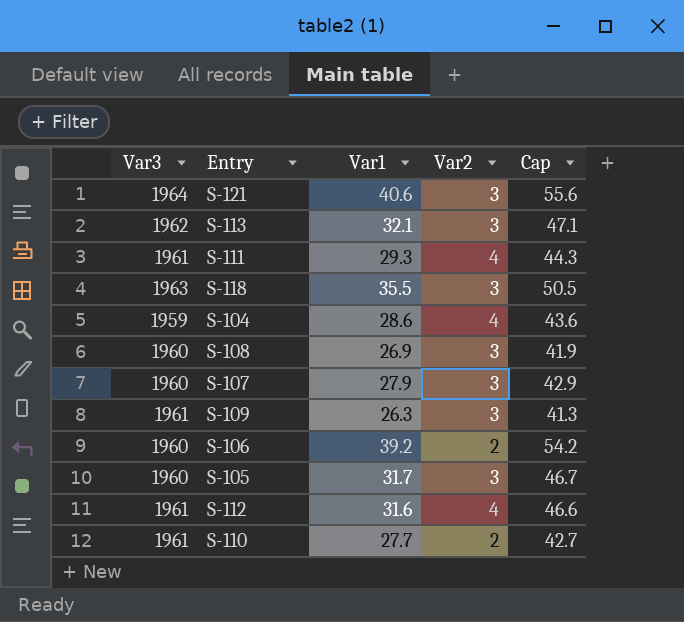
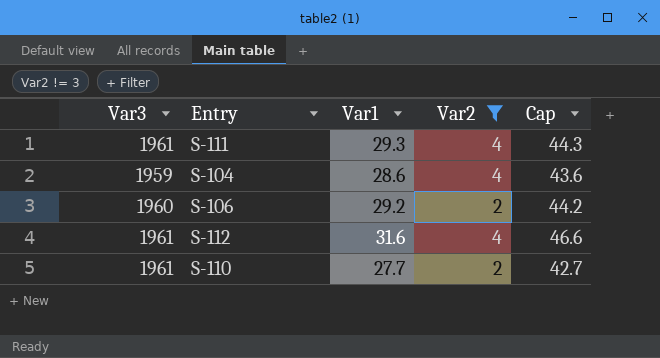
filter: none -> Var2 != 3
S-106 | Var1: 39.2 -> 29.2
S-106 | Cap: 54.2 -> 44.2

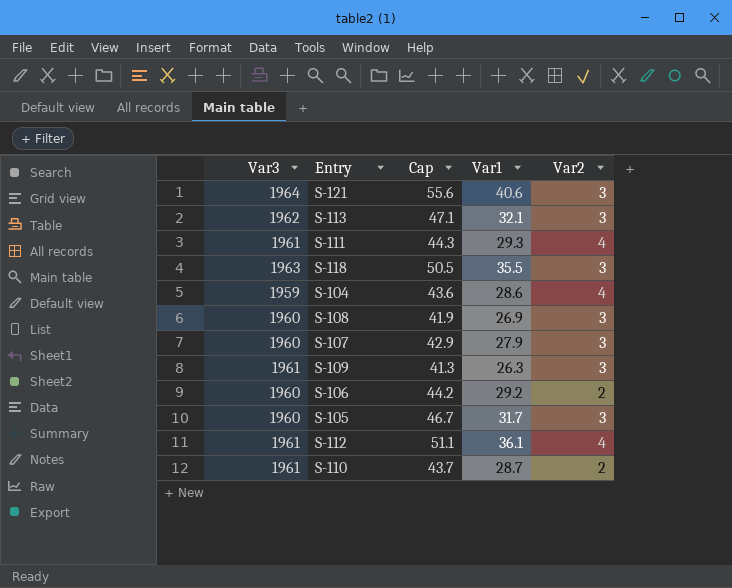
filter: Var2 != 3 -> none
column Cap | position: 5 -> 3
S-112 | Cap: 46.6 -> 51.1
S-112 | Var1: 31.6 -> 36.1
S-110 | Cap: 42.7 -> 43.7
S-110 | Var1: 27.7 -> 28.7

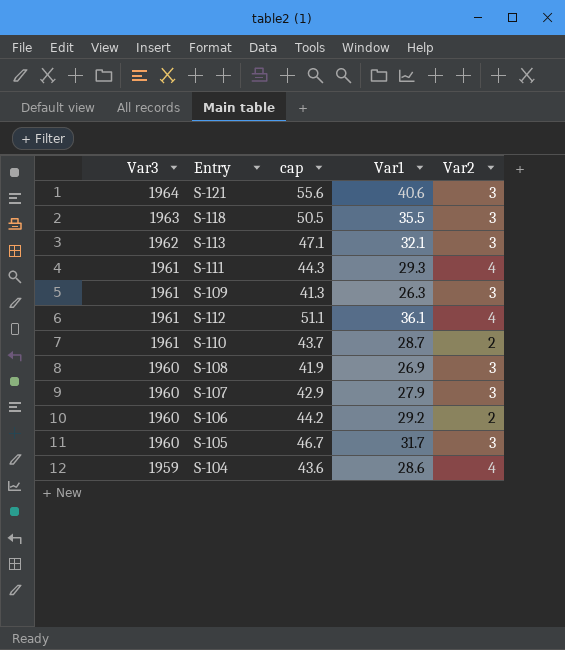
row order: none -> Var3 descending
column name: Cap -> cap

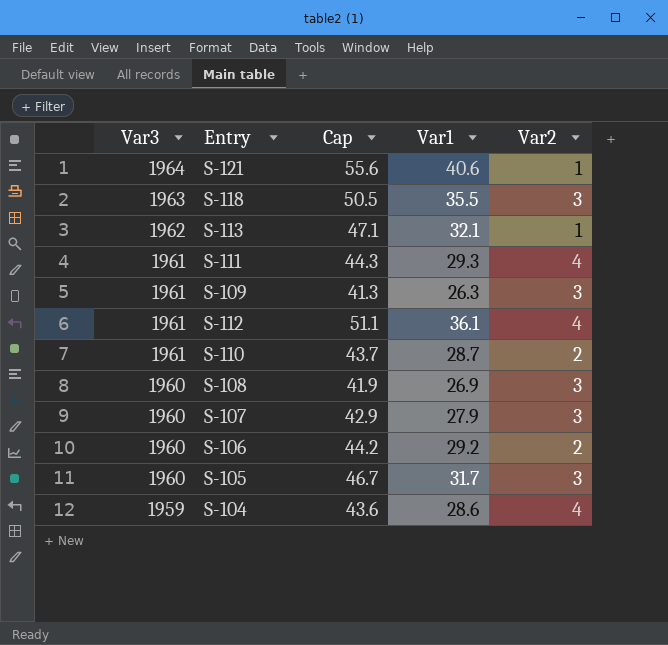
column name: cap -> Cap
S-121 | Var2: 3 -> 1
S-113 | Var2: 3 -> 1

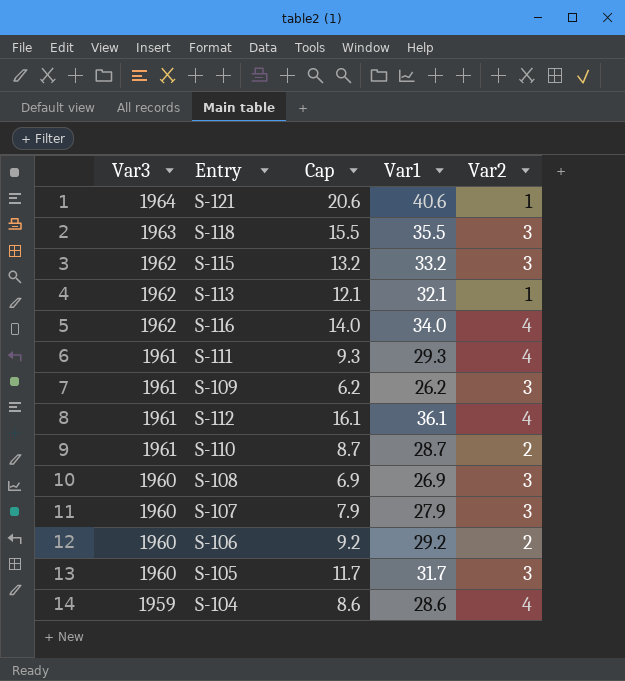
column Cap | formula: [Var1] + 15 -> [Var1] - 20
row S-115: none -> 1962 | 13.2 | 33.2 | 3
row S-116: none -> 1962 | 14.0 | 34.0 | 4
S-109 | Var1: 26.3 -> 26.2

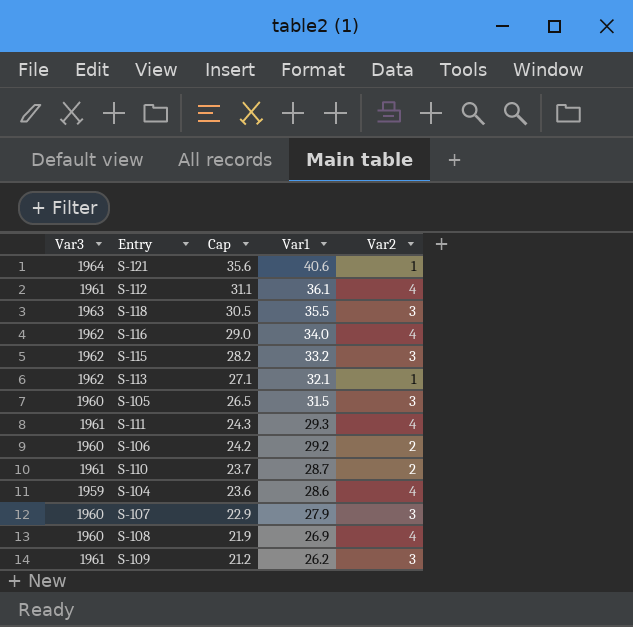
row order: Var3 descending -> Cap descending
column Cap | formula: [Var1] - 20 -> [Var1] - 5
S-105 | Var1: 31.7 -> 31.5
S-108 | Var2: 3 -> 4

